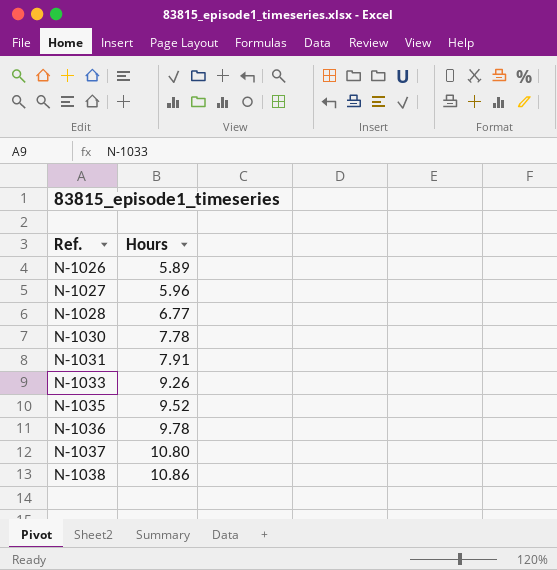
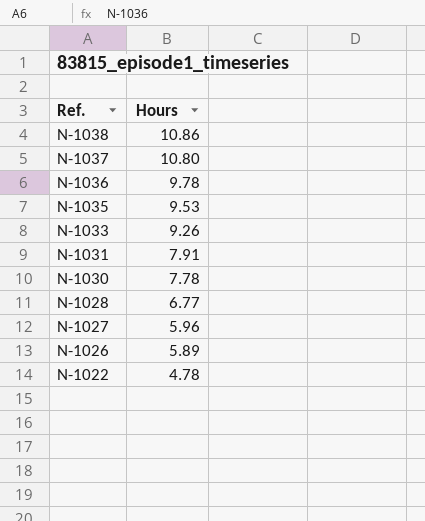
row order: Ref. ascending -> Ref. descending
N-1035 | Hours: 9.52 -> 9.53
row N-1022: none -> 4.78

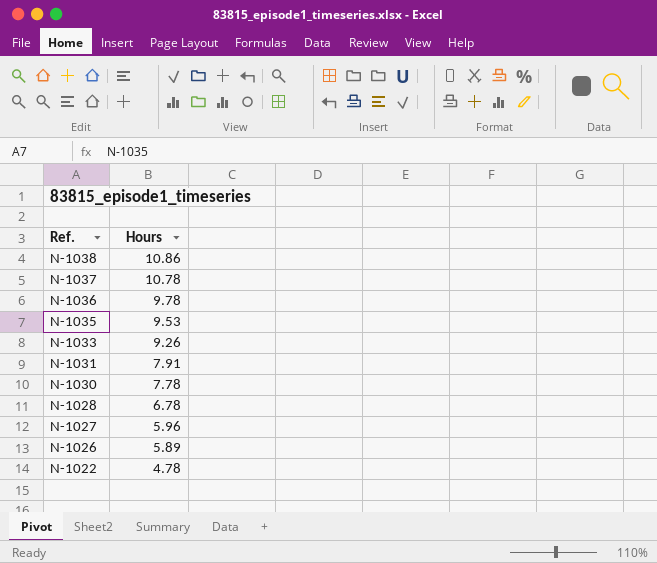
N-1037 | Hours: 10.80 -> 10.78
N-1028 | Hours: 6.77 -> 6.78

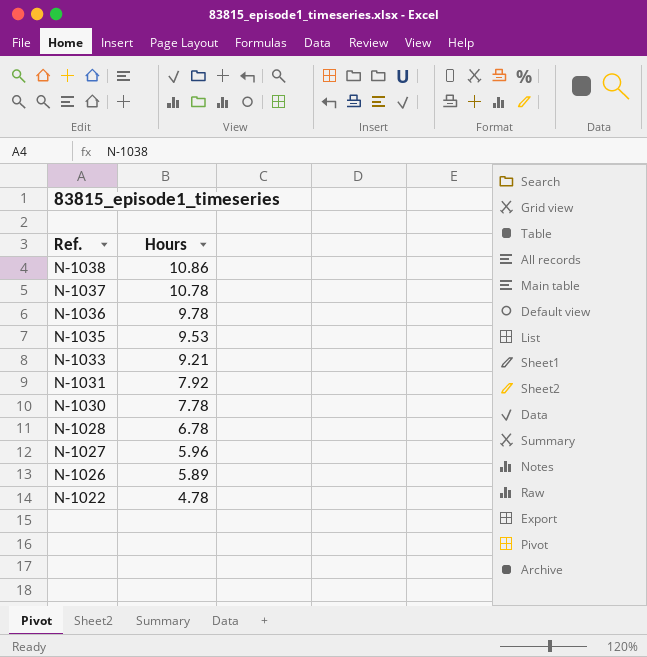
N-1033 | Hours: 9.26 -> 9.21
N-1031 | Hours: 7.91 -> 7.92

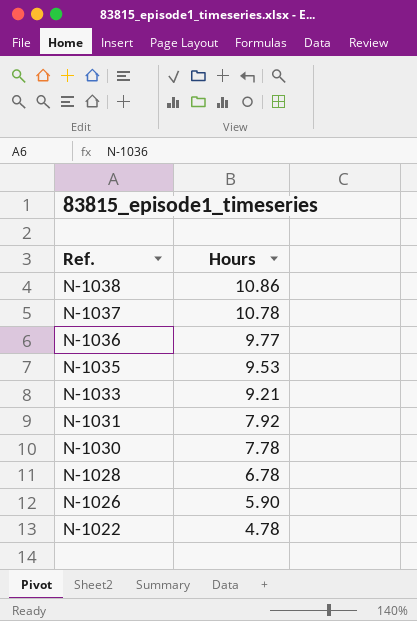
row N-1027: 5.96 -> none
N-1036 | Hours: 9.78 -> 9.77
N-1026 | Hours: 5.89 -> 5.90

